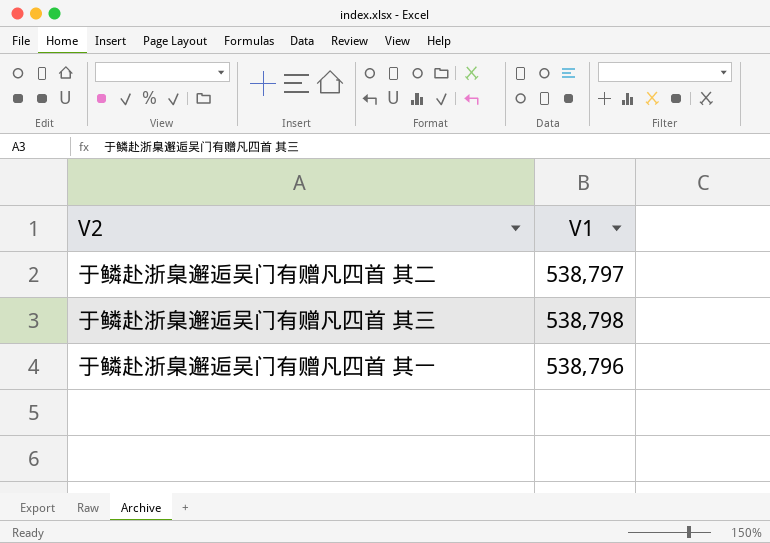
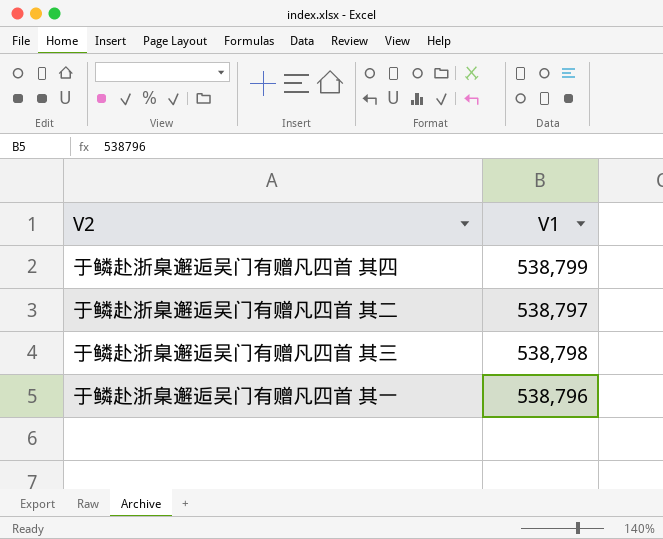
row 于鳞赴浙臬邂逅吴门有赠凡四首 其四: none -> 538,799

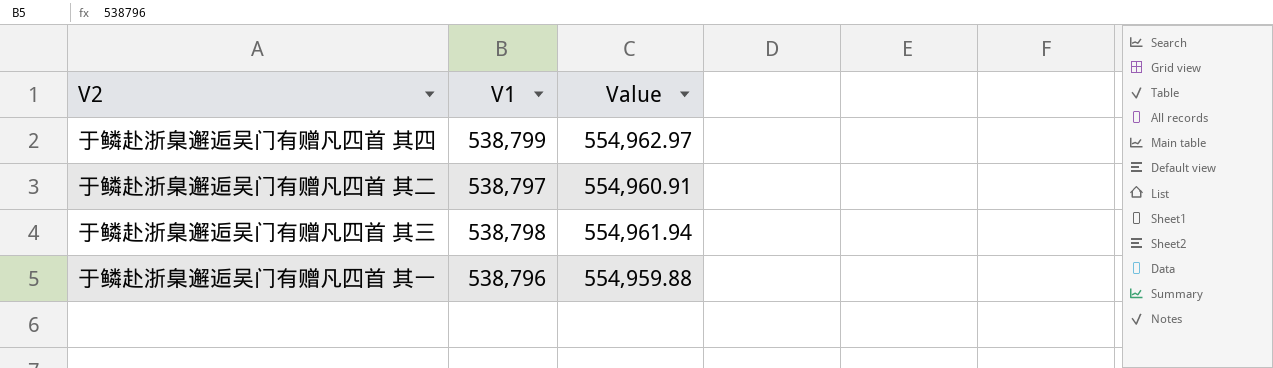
column Value | formula: none -> [V1] * 1.03

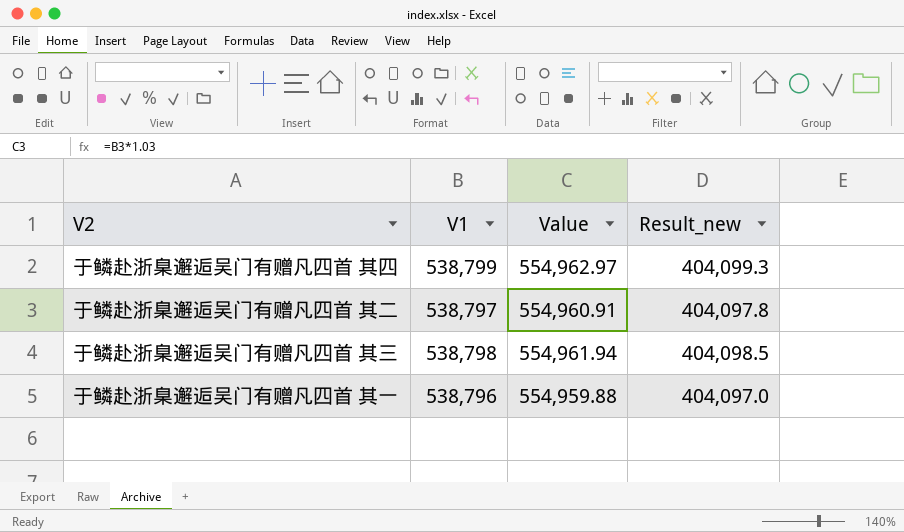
column Result_new | formula: none -> [V1] * 0.75

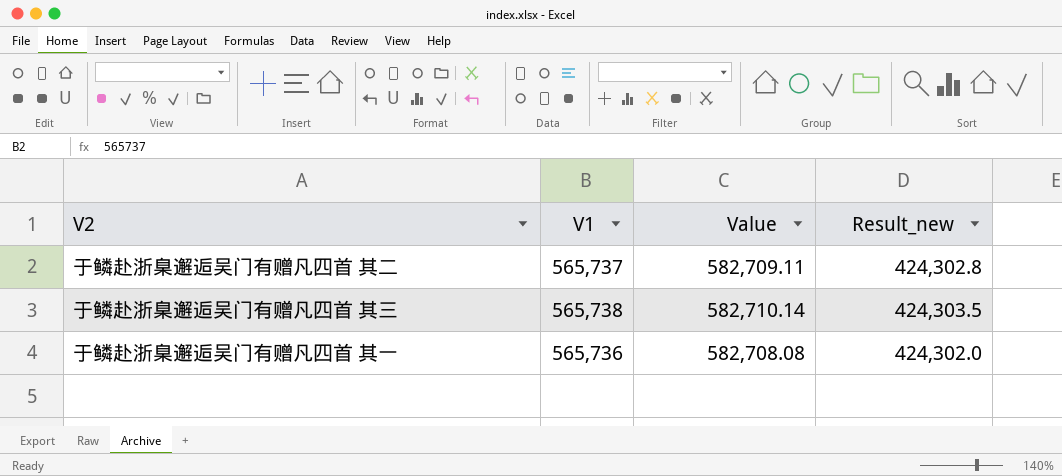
row 于鳞赴浙臬邂逅吴门有赠凡四首 其四: 538,799 | 554,962.97 | 404,099.3 -> none
于鳞赴浙臬邂逅吴门有赠凡四首 其二 | V1: 538,797 -> 565,737
于鳞赴浙臬邂逅吴门有赠凡四首 其二 | Value: 554,960.91 -> 582,709.11
于鳞赴浙臬邂逅吴门有赠凡四首 其二 | Result_new: 404,097.8 -> 424,302.8
于鳞赴浙臬邂逅吴门有赠凡四首 其三 | V1: 538,798 -> 565,738
于鳞赴浙臬邂逅吴门有赠凡四首 其三 | Value: 554,961.94 -> 582,710.14
于鳞赴浙臬邂逅吴门有赠凡四首 其三 | Result_new: 404,098.5 -> 424,303.5
于鳞赴浙臬邂逅吴门有赠凡四首 其一 | V1: 538,796 -> 565,736
于鳞赴浙臬邂逅吴门有赠凡四首 其一 | Value: 554,959.88 -> 582,708.08
于鳞赴浙臬邂逅吴门有赠凡四首 其一 | Result_new: 404,097.0 -> 424,302.0

